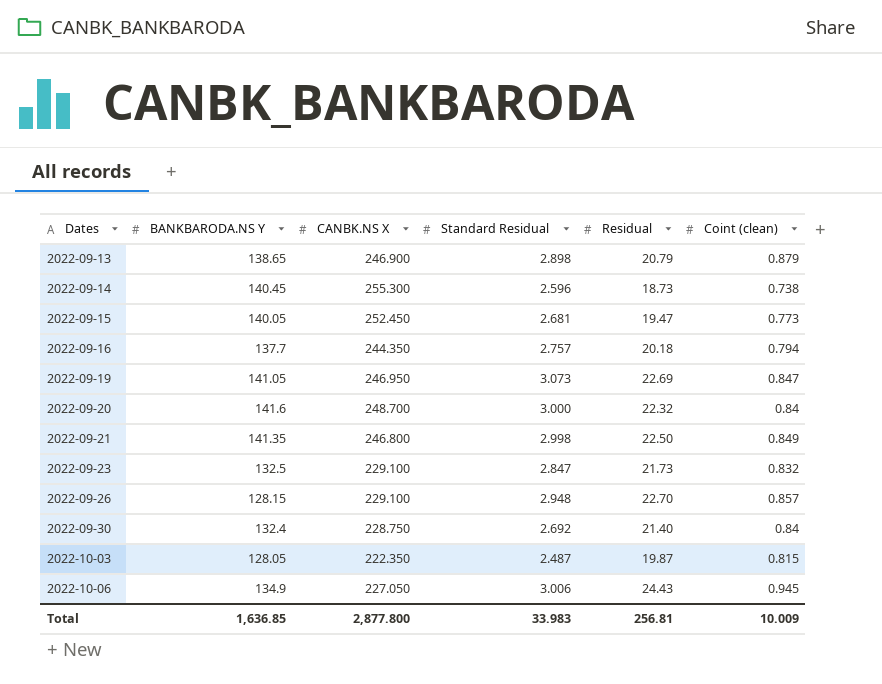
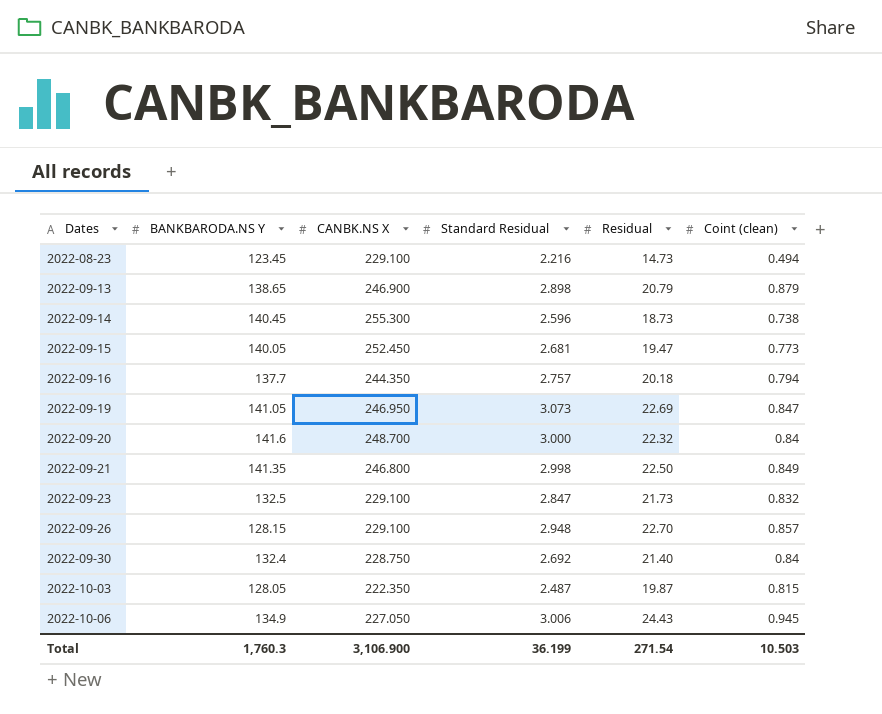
row 2022-08-23: none -> 123.45 | 229.100 | 2.216 | 14.73 | 0.494
Total | BANKBARODA.NS Y: 1,636.85 -> 1,760.3
Total | CANBK.NS X: 2,877.800 -> 3,106.900
Total | Standard Residual: 33.983 -> 36.199
Total | Residual: 256.81 -> 271.54
Total | Coint (clean): 10.009 -> 10.503

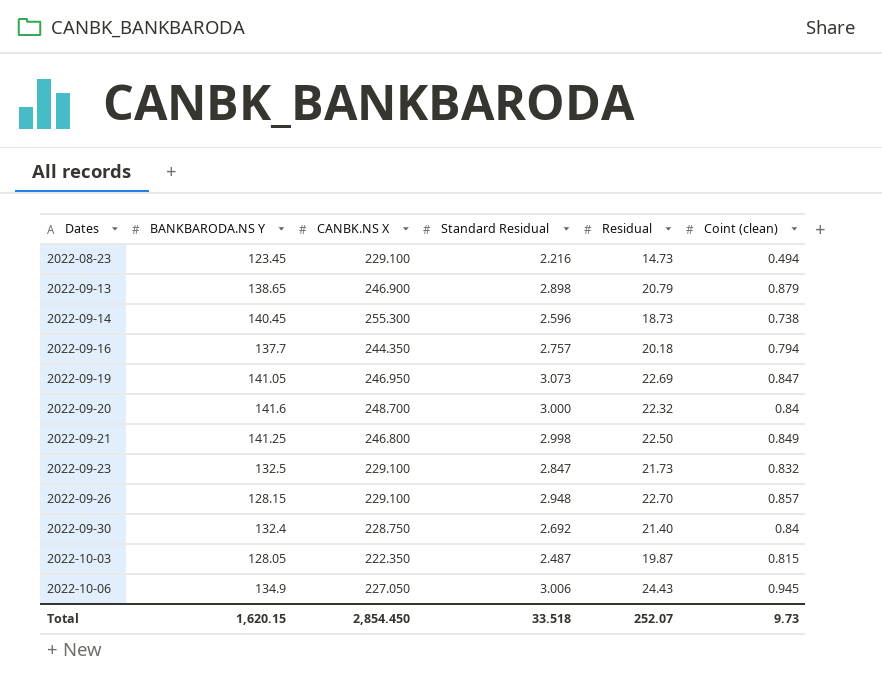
row 2022-09-15: 140.05 | 252.450 | 2.681 | 19.47 | 0.773 -> none
2022-09-21 | BANKBARODA.NS Y: 141.35 -> 141.25
Total | BANKBARODA.NS Y: 1,760.3 -> 1,620.15
Total | CANBK.NS X: 3,106.900 -> 2,854.450
Total | Standard Residual: 36.199 -> 33.518
Total | Residual: 271.54 -> 252.07
Total | Coint (clean): 10.503 -> 9.73

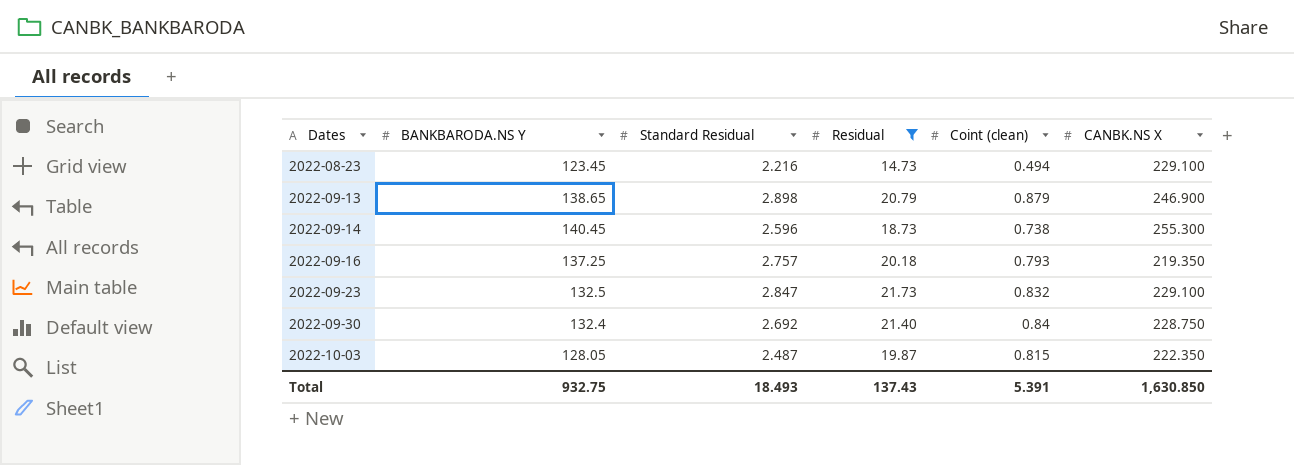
filter: none -> Residual <= 21.73
column CANBK.NS X | position: 3 -> 6
2022-09-16 | BANKBARODA.NS Y: 137.7 -> 137.25
2022-09-16 | Coint (clean): 0.794 -> 0.793
2022-09-16 | CANBK.NS X: 244.350 -> 219.350
Total | BANKBARODA.NS Y: 1,620.15 -> 932.75
Total | Standard Residual: 33.518 -> 18.493
Total | Residual: 252.07 -> 137.43
Total | Coint (clean): 9.73 -> 5.391
Total | CANBK.NS X: 2,854.450 -> 1,630.850

